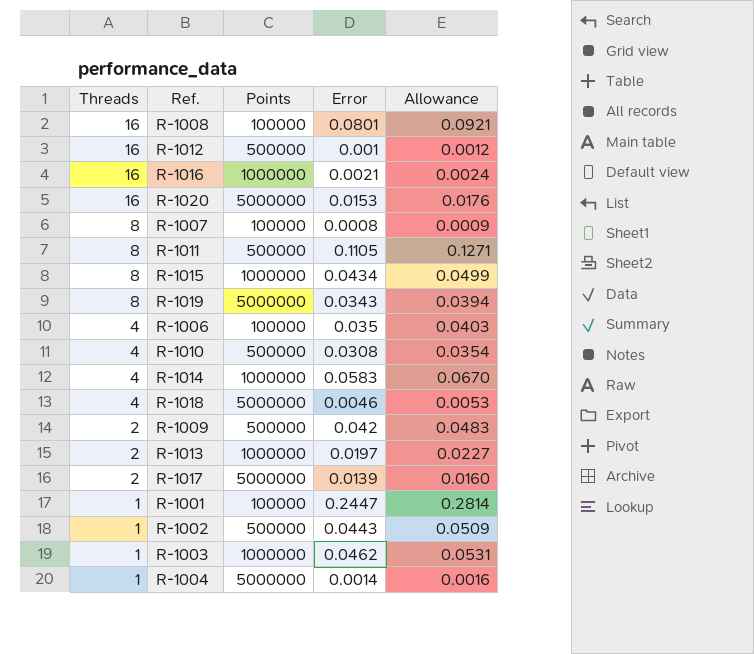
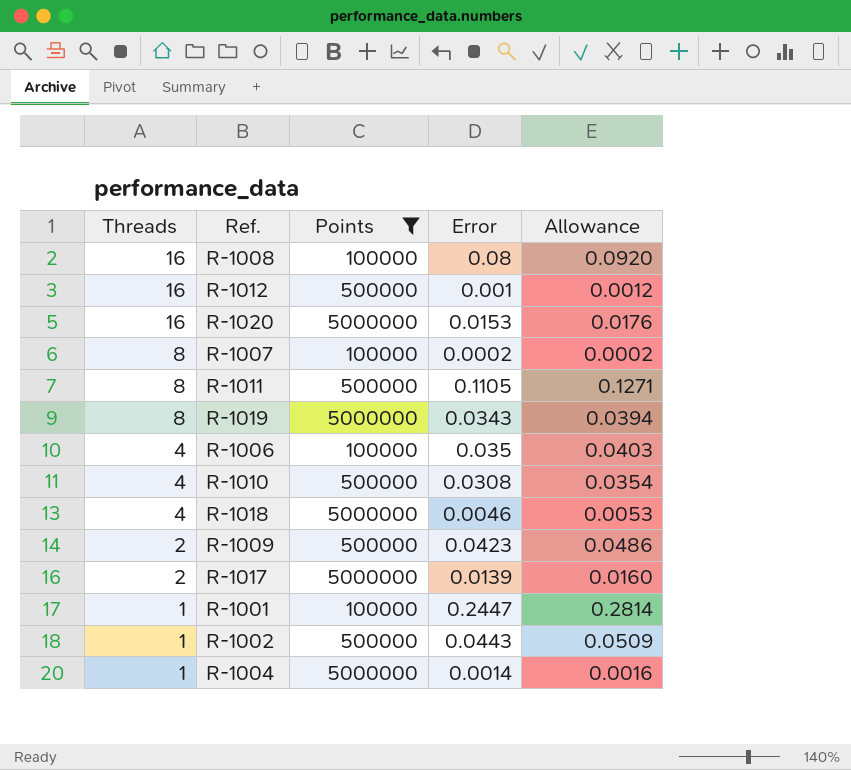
filter: none -> Points != 1000000
R-1008 | Error: 0.0801 -> 0.08
R-1008 | Allowance: 0.0921 -> 0.0920
R-1007 | Error: 0.0008 -> 0.0002
R-1007 | Allowance: 0.0009 -> 0.0002
R-1009 | Error: 0.042 -> 0.0423
R-1009 | Allowance: 0.0483 -> 0.0486

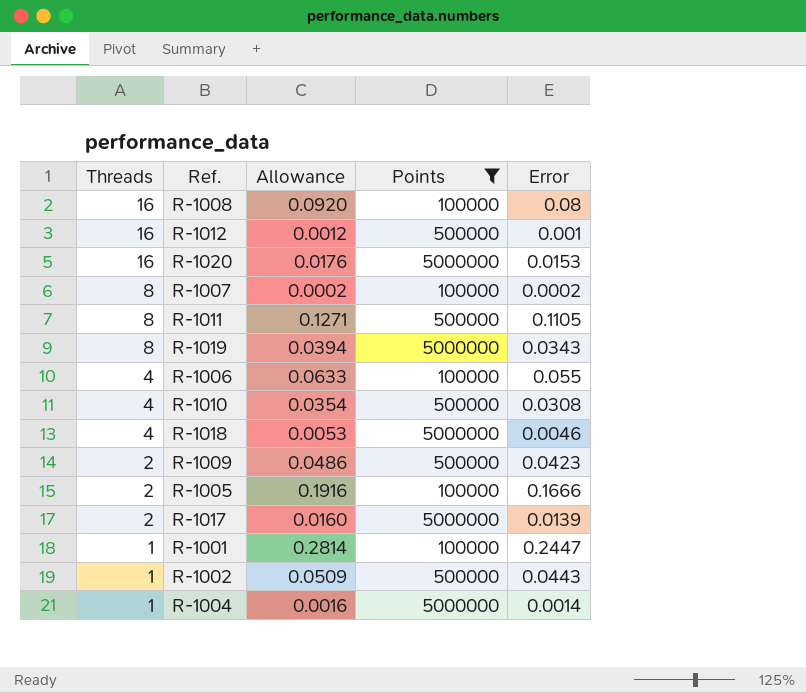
column Allowance | position: 5 -> 3
R-1006 | Allowance: 0.0403 -> 0.0633
R-1006 | Error: 0.035 -> 0.055
row R-1005: none -> 2 | 0.1916 | 100000 | 0.1666

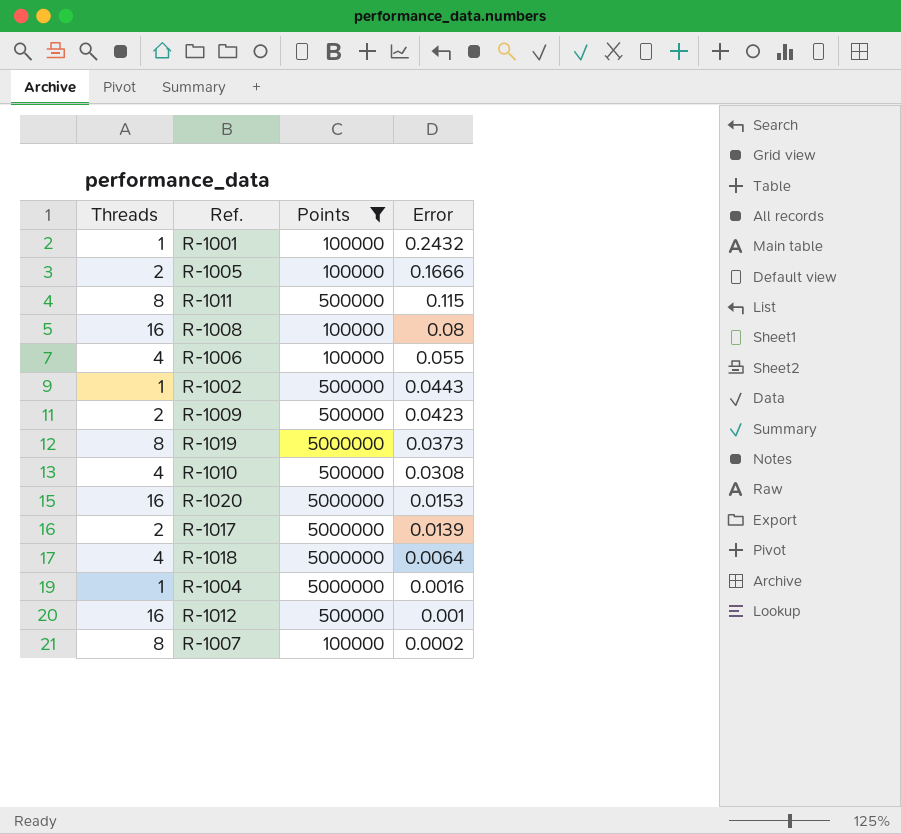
row order: Threads descending -> Error descending
column Allowance | formula: [Error] * 1.15 -> none
R-1001 | Error: 0.2447 -> 0.2432
R-1011 | Error: 0.1105 -> 0.115
R-1019 | Error: 0.0343 -> 0.0373
R-1018 | Error: 0.0046 -> 0.0064
R-1004 | Error: 0.0014 -> 0.0016

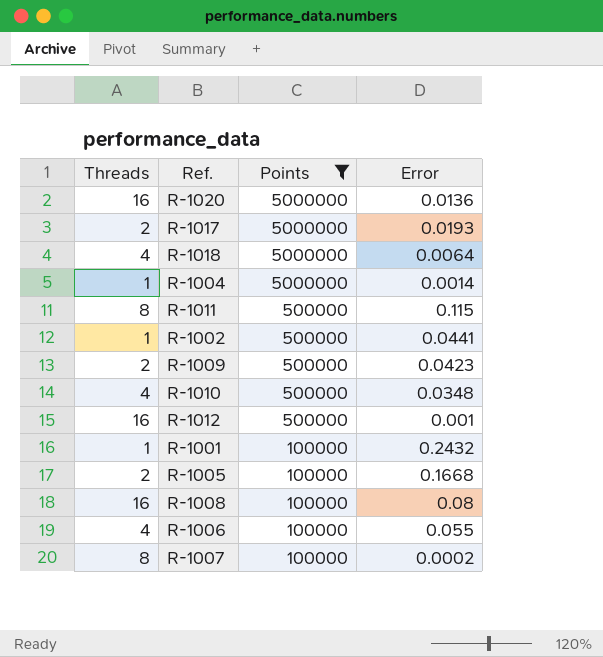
row order: Error descending -> Points descending
row R-1019: 8 | 5000000 | 0.0373 -> none
R-1020 | Error: 0.0153 -> 0.0136
R-1017 | Error: 0.0139 -> 0.0193
R-1004 | Error: 0.0016 -> 0.0014
R-1002 | Error: 0.0443 -> 0.0441
R-1010 | Error: 0.0308 -> 0.0348
R-1005 | Error: 0.1666 -> 0.1668

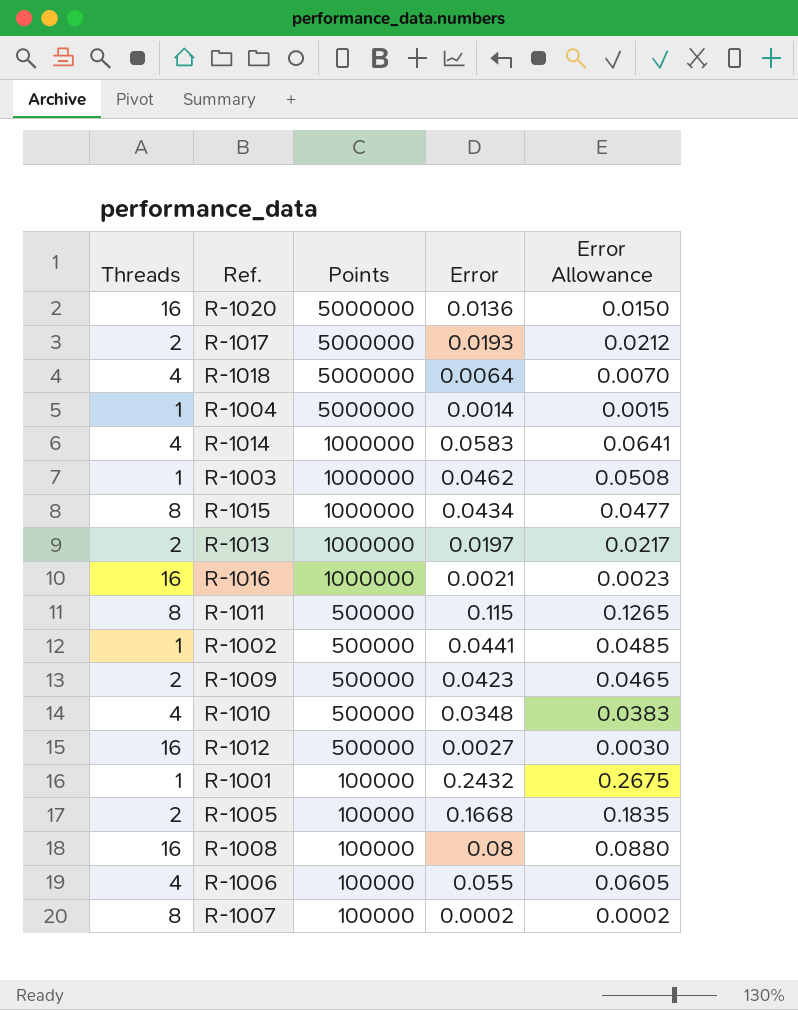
filter: Points != 1000000 -> none
column Error Allowance | formula: none -> [Error] * 1.1
R-1012 | Error: 0.001 -> 0.0027

